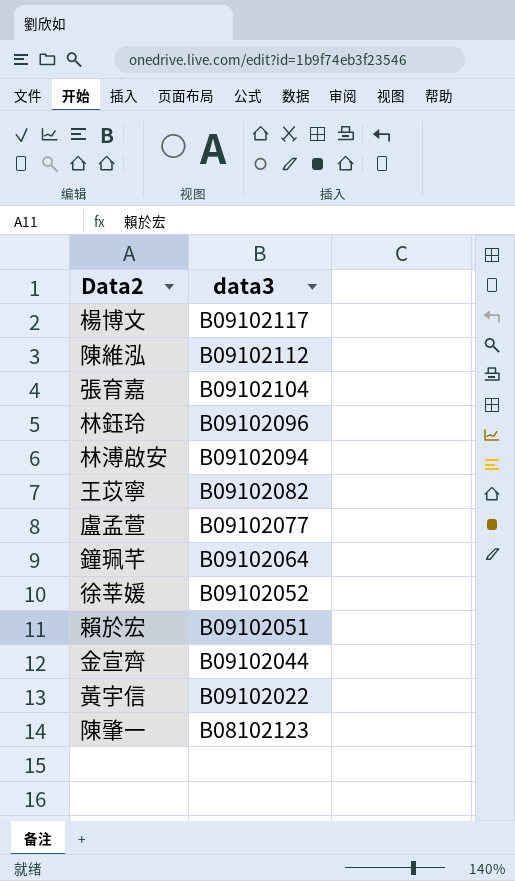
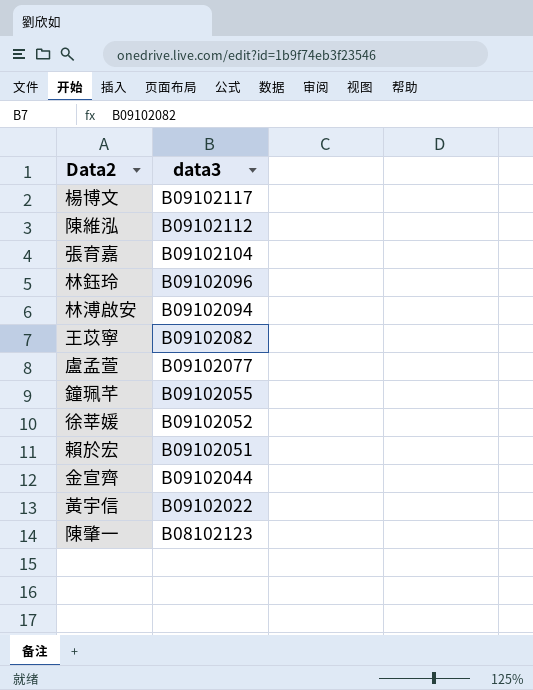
鐘珮芊 | data3: B09102064 -> B09102055

